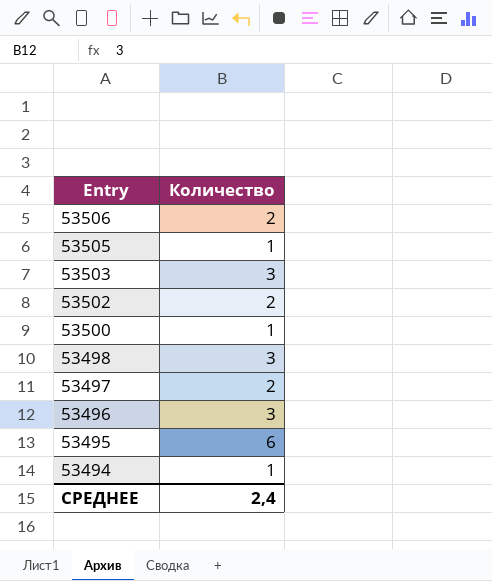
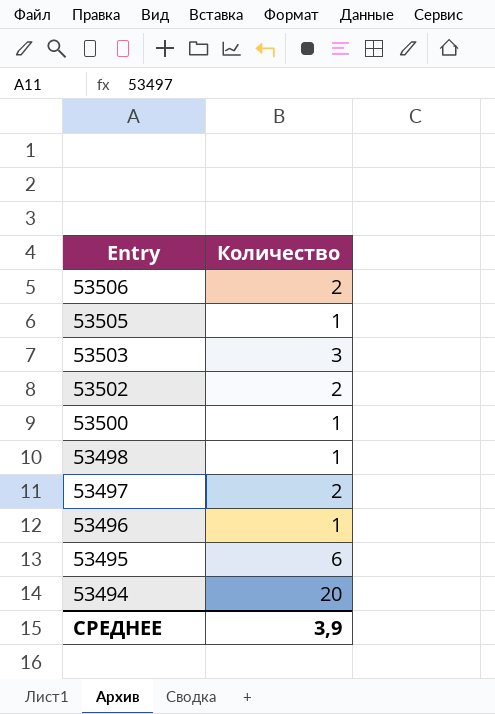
53498 | Количество: 3 -> 1
53496 | Количество: 3 -> 1
53494 | Количество: 1 -> 20
СРЕДНЕЕ | Количество: 2,4 -> 3,9

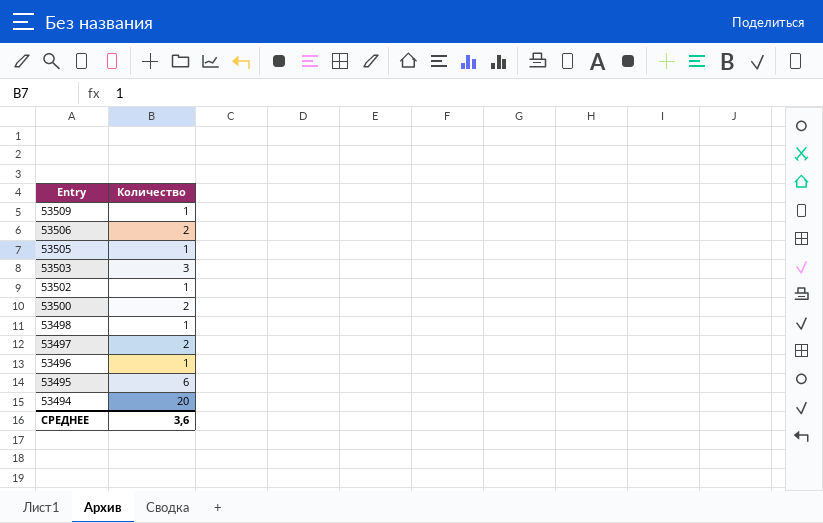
row 53509: none -> 1
53502 | Количество: 2 -> 1
53500 | Количество: 1 -> 2
СРЕДНЕЕ | Количество: 3,9 -> 3,6

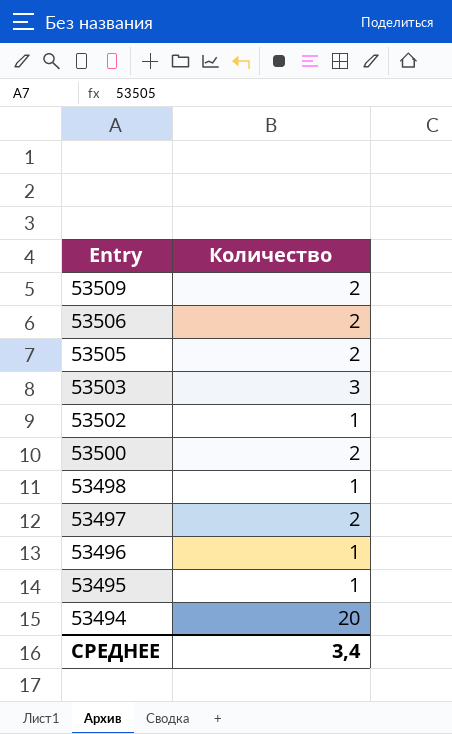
53509 | Количество: 1 -> 2
53505 | Количество: 1 -> 2
53495 | Количество: 6 -> 1
СРЕДНЕЕ | Количество: 3,6 -> 3,4

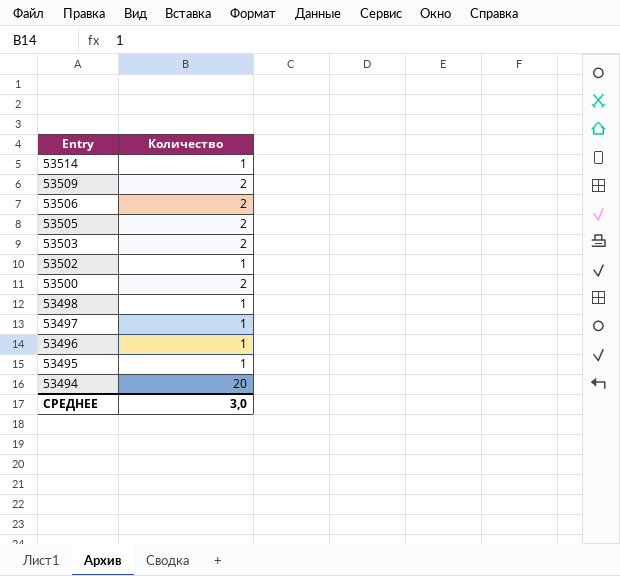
row 53514: none -> 1
53503 | Количество: 3 -> 2
53497 | Количество: 2 -> 1
СРЕДНЕЕ | Количество: 3,4 -> 3,0

